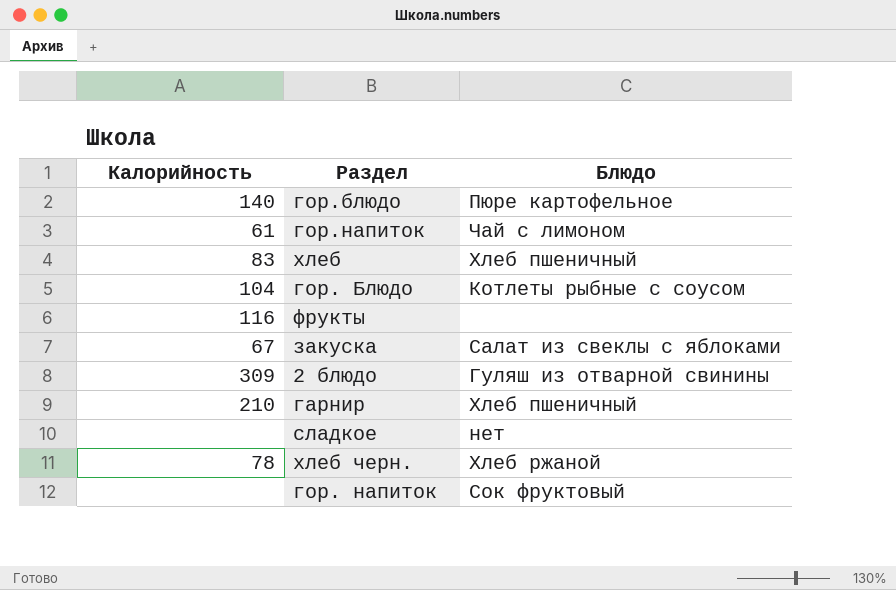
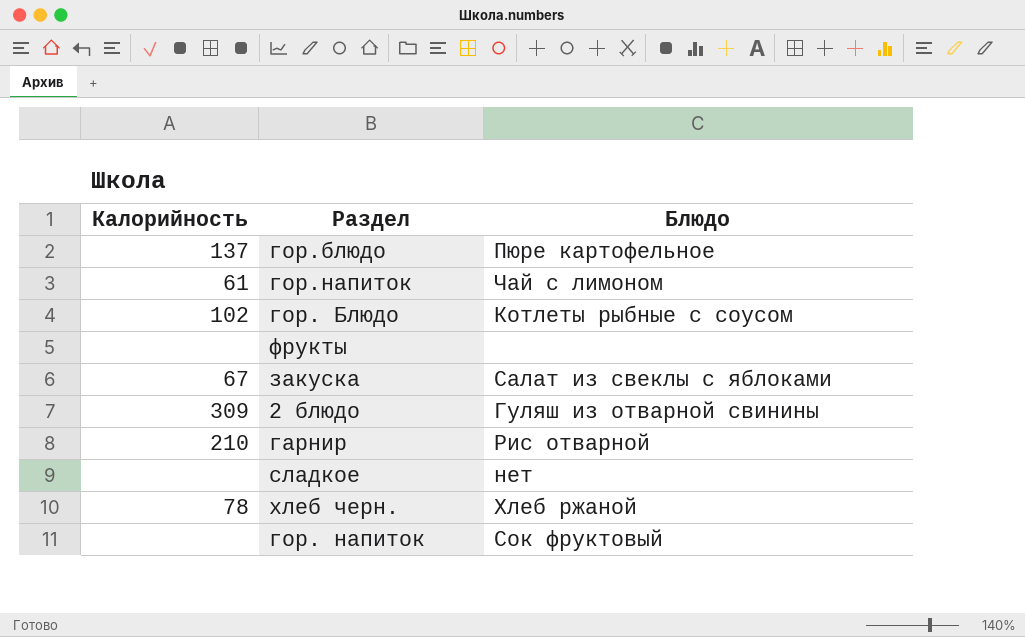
row хлеб: 83 | Хлеб пшеничный -> none
гор.блюдо | Калорийность: 140 -> 137
гор. Блюдо | Калорийность: 104 -> 102
фрукты | Калорийность: 116 -> none
гарнир | Блюдо: Хлеб пшеничный -> Рис отварной

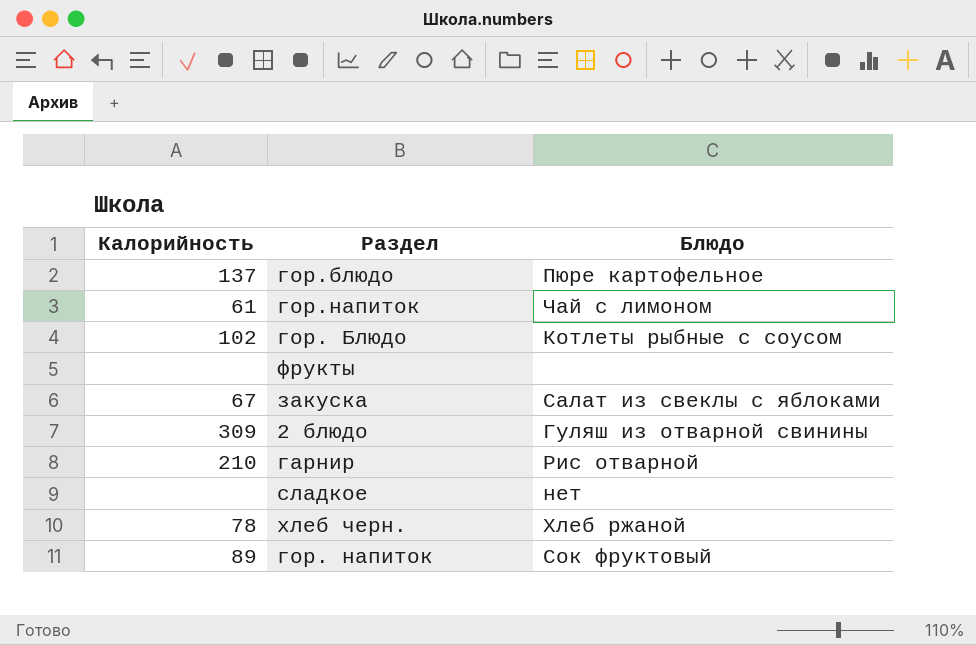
гор. напиток | Калорийность: none -> 89

